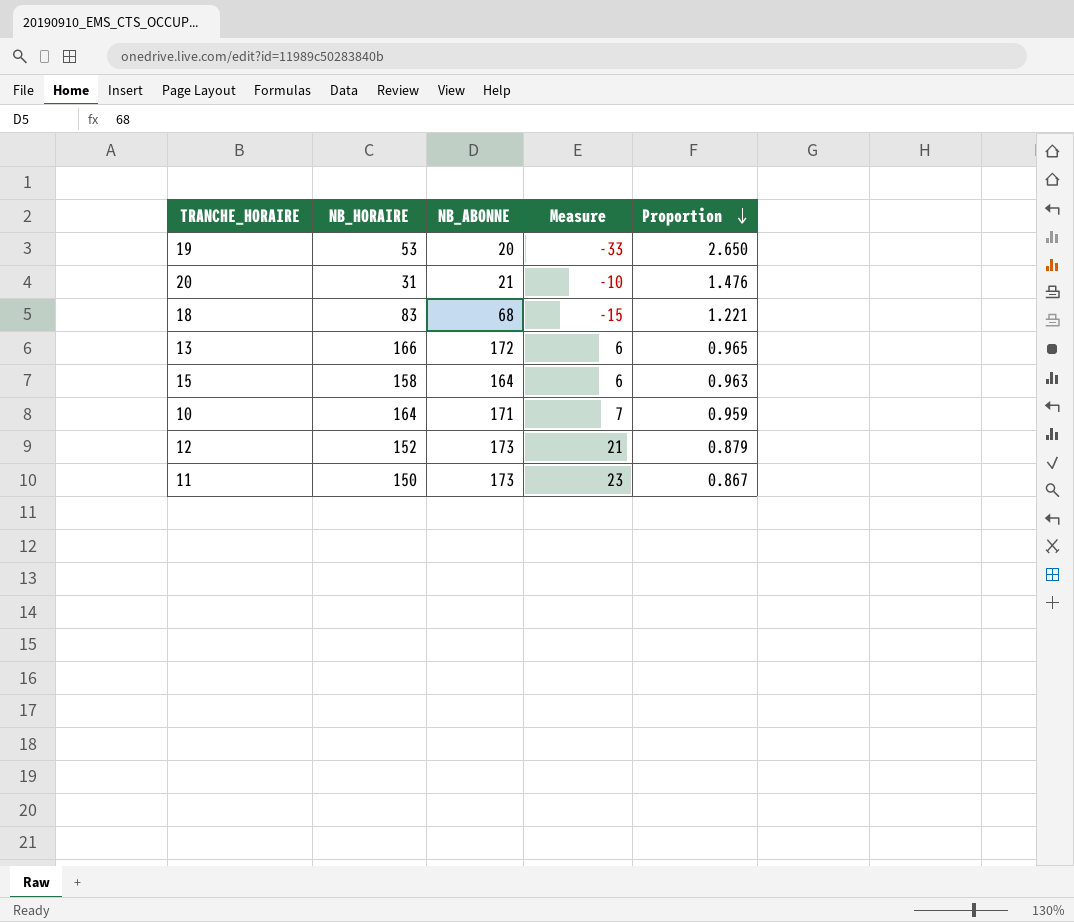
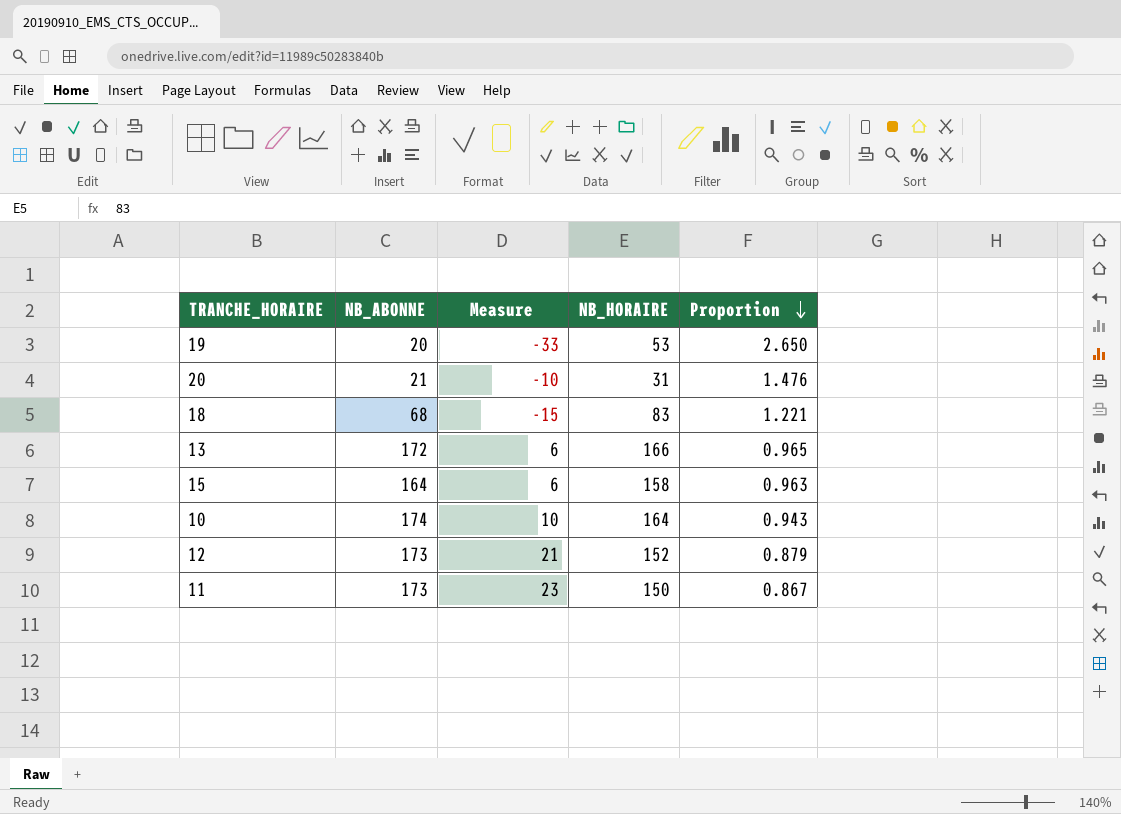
column NB_HORAIRE | position: 2 -> 4
10 | NB_ABONNE: 171 -> 174
10 | Measure: 7 -> 10
10 | Proportion: 0.959 -> 0.943

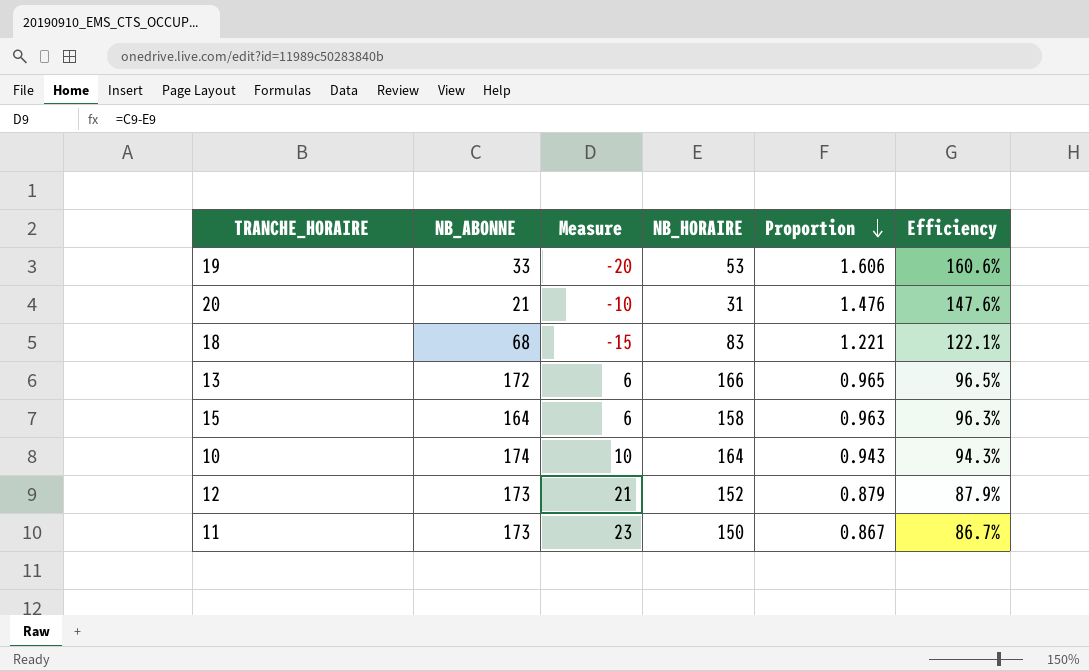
column Efficiency | formula: none -> [NB_HORAIRE] / [NB_ABONNE]
19 | NB_ABONNE: 20 -> 33
19 | Measure: -33 -> -20
19 | Proportion: 2.650 -> 1.606

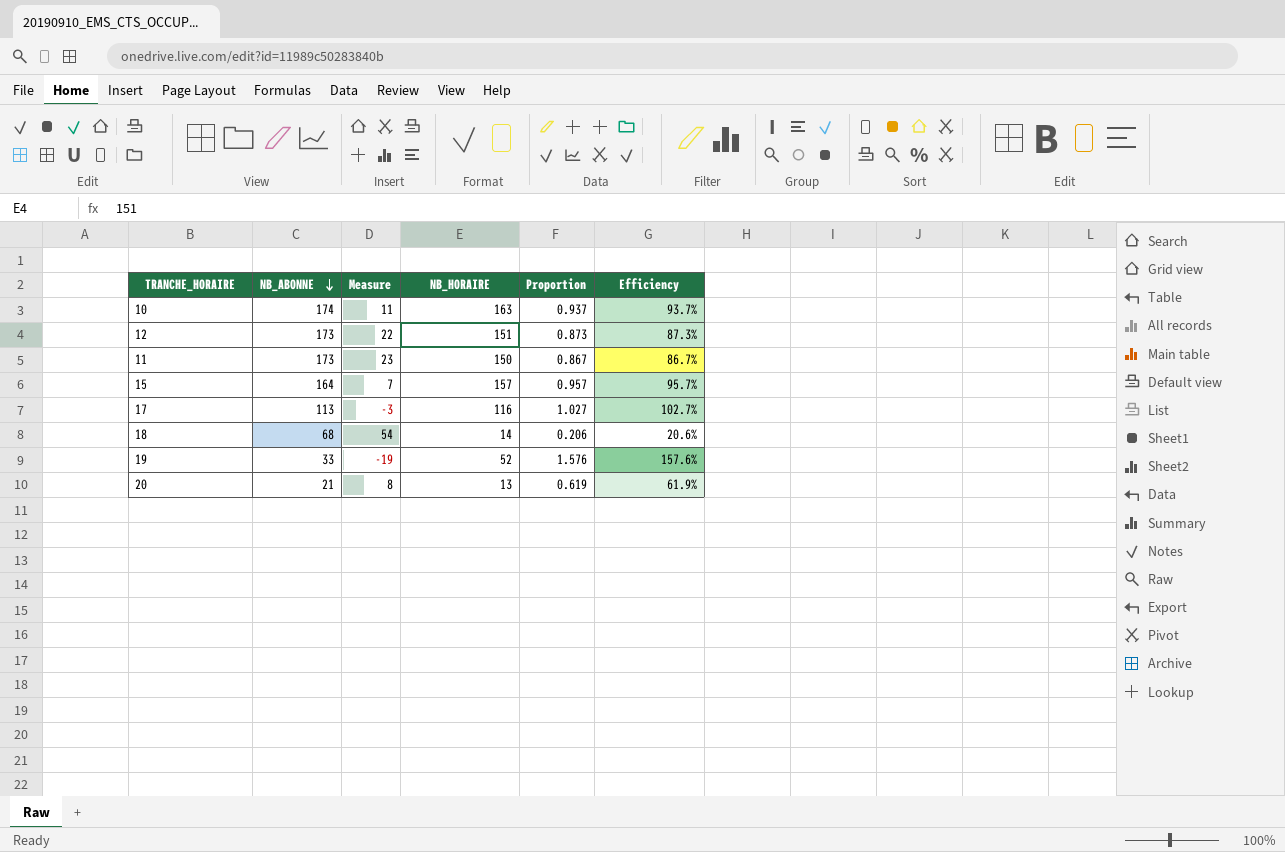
row order: Proportion descending -> NB_ABONNE descending
row 13: 172 | 6 | 166 | 0.965 | 96.5% -> none
10 | Measure: 10 -> 11
10 | NB_HORAIRE: 164 -> 163
10 | Proportion: 0.943 -> 0.937
10 | Efficiency: 94.3% -> 93.7%
12 | Measure: 21 -> 22
12 | NB_HORAIRE: 152 -> 151
12 | Proportion: 0.879 -> 0.873
12 | Efficiency: 87.9% -> 87.3%
15 | Measure: 6 -> 7
15 | NB_HORAIRE: 158 -> 157
15 | Proportion: 0.963 -> 0.957
15 | Efficiency: 96.3% -> 95.7%
row 17: none -> 113 | -3 | 116 | 1.027 | 102.7%
18 | Measure: -15 -> 54
18 | NB_HORAIRE: 83 -> 14
18 | Proportion: 1.221 -> 0.206
18 | Efficiency: 122.1% -> 20.6%
19 | Measure: -20 -> -19
19 | NB_HORAIRE: 53 -> 52
19 | Proportion: 1.606 -> 1.576
19 | Efficiency: 160.6% -> 157.6%
20 | Measure: -10 -> 8
20 | NB_HORAIRE: 31 -> 13
20 | Proportion: 1.476 -> 0.619
20 | Efficiency: 147.6% -> 61.9%

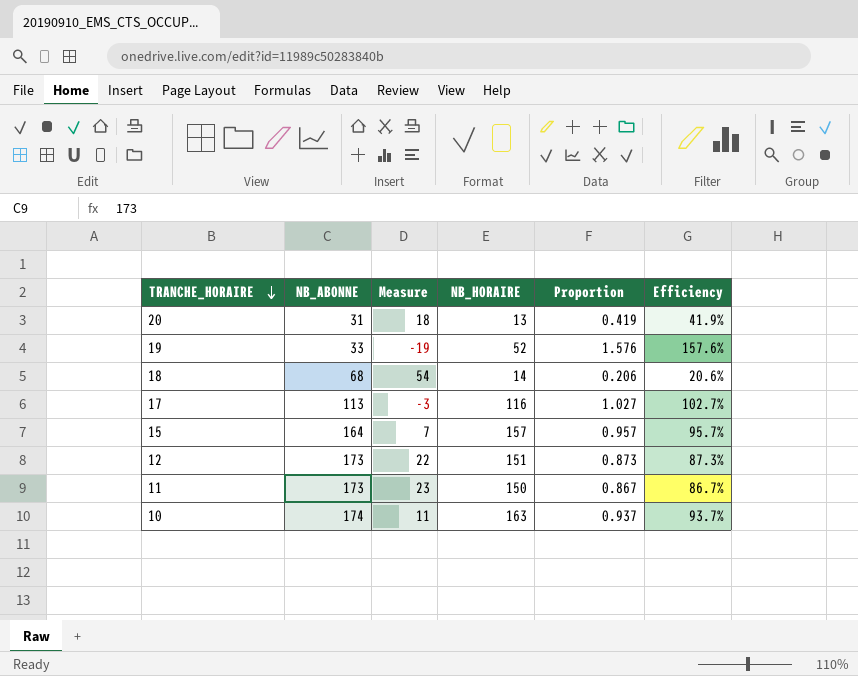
row order: NB_ABONNE descending -> TRANCHE_HORAIRE descending
20 | NB_ABONNE: 21 -> 31
20 | Measure: 8 -> 18
20 | Proportion: 0.619 -> 0.419
20 | Efficiency: 61.9% -> 41.9%

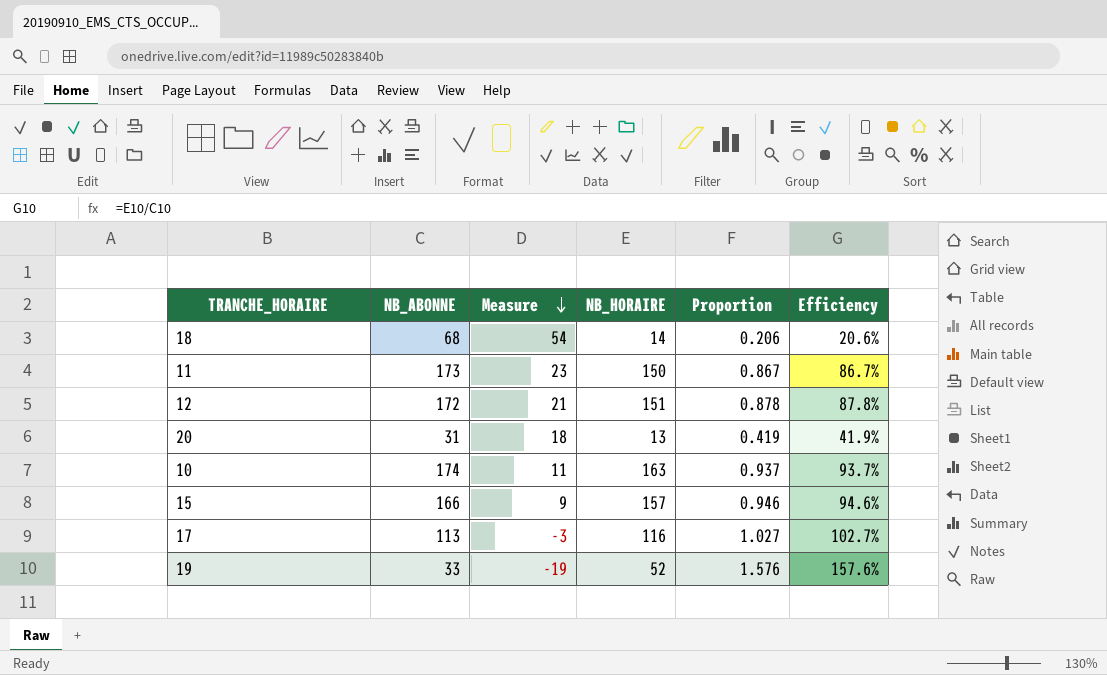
row order: TRANCHE_HORAIRE descending -> Measure descending
12 | NB_ABONNE: 173 -> 172
12 | Measure: 22 -> 21
12 | Proportion: 0.873 -> 0.878
12 | Efficiency: 87.3% -> 87.8%
15 | NB_ABONNE: 164 -> 166
15 | Measure: 7 -> 9
15 | Proportion: 0.957 -> 0.946
15 | Efficiency: 95.7% -> 94.6%

